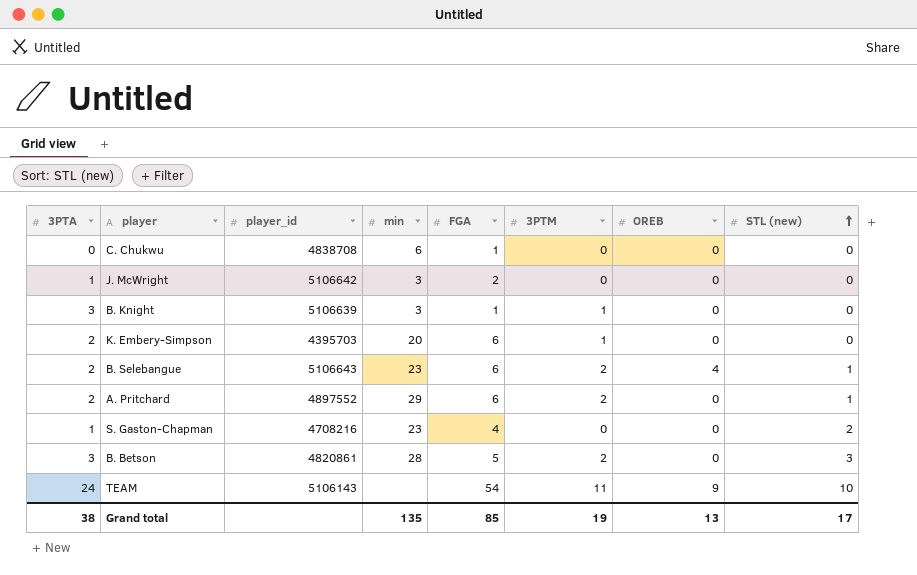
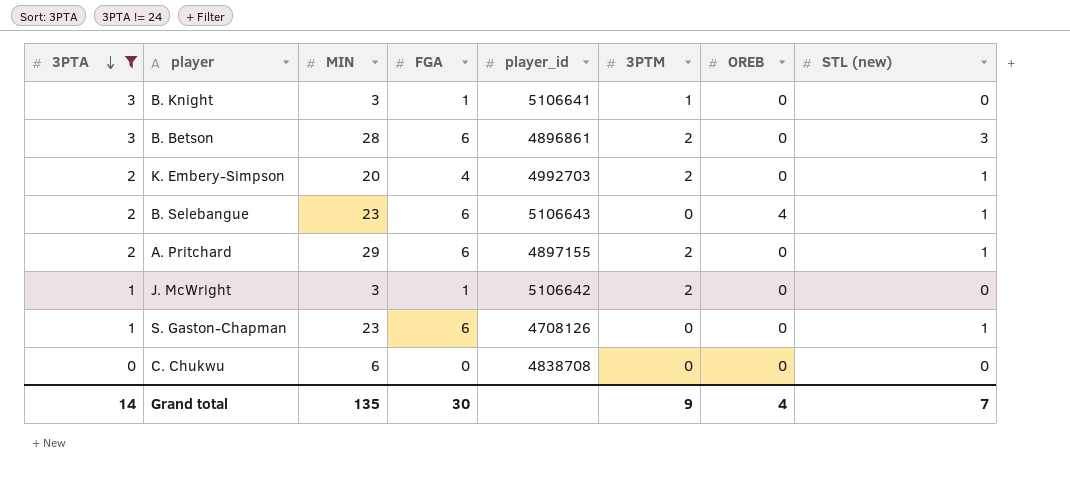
filter: none -> 3PTA != 24
row order: STL (new) ascending -> 3PTA descending
column name: min -> MIN
column player_id | position: 3 -> 5
B. Knight | player_id: 5106639 -> 5106641
B. Betson | FGA: 5 -> 6
B. Betson | player_id: 4820861 -> 4896861
K. Embery-Simpson | FGA: 6 -> 4
K. Embery-Simpson | player_id: 4395703 -> 4992703
K. Embery-Simpson | 3PTM: 1 -> 2
K. Embery-Simpson | STL (new): 0 -> 1
B. Selebangue | 3PTM: 2 -> 0
A. Pritchard | player_id: 4897552 -> 4897155
J. McWright | FGA: 2 -> 1
J. McWright | 3PTM: 0 -> 2
S. Gaston-Chapman | FGA: 4 -> 6
S. Gaston-Chapman | player_id: 4708216 -> 4708126
S. Gaston-Chapman | STL (new): 2 -> 1
C. Chukwu | FGA: 1 -> 0
Grand total | 3PTA: 38 -> 14
Grand total | FGA: 85 -> 30
Grand total | 3PTM: 19 -> 9
Grand total | OREB: 13 -> 4
Grand total | STL (new): 17 -> 7

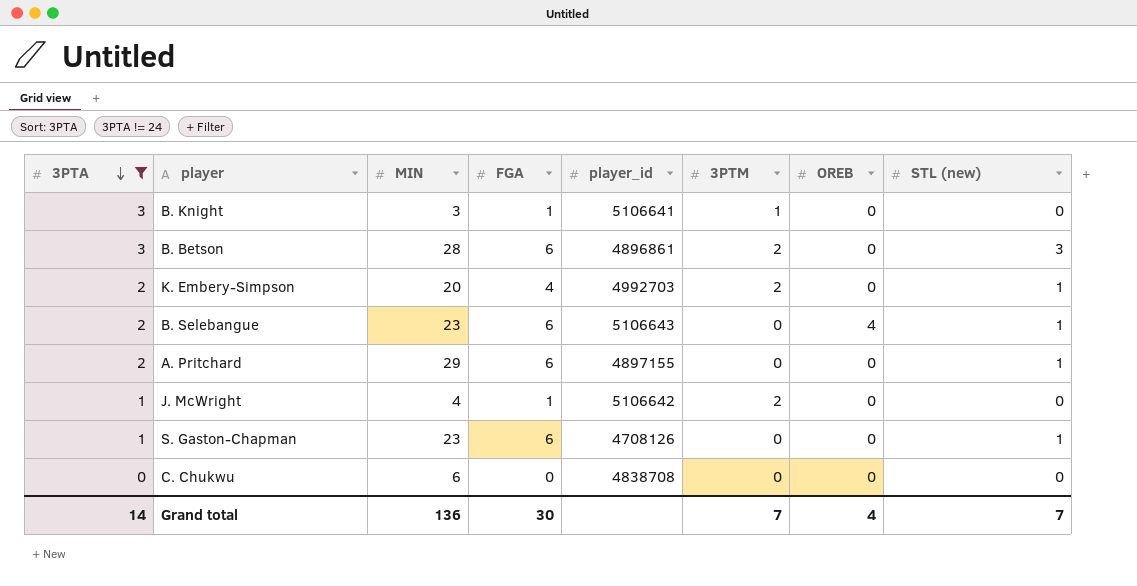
A. Pritchard | 3PTM: 2 -> 0
J. McWright | MIN: 3 -> 4
Grand total | MIN: 135 -> 136
Grand total | 3PTM: 9 -> 7

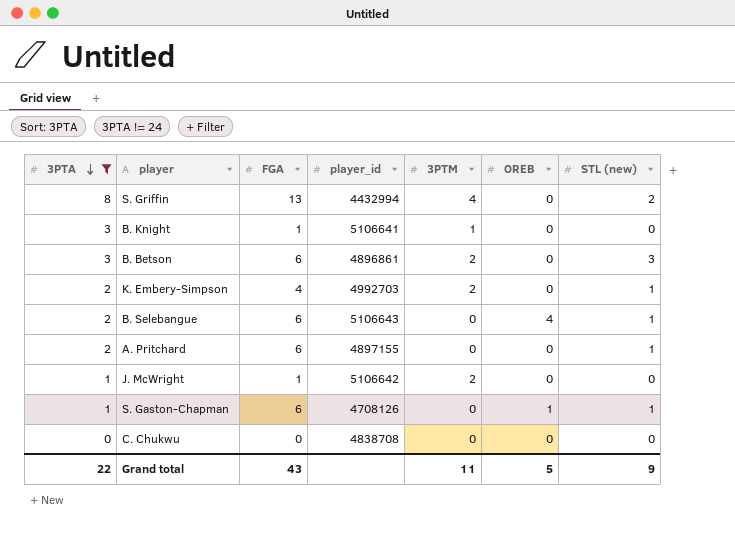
column MIN | position: 3 -> none
row S. Griffin: none -> 8 | 13 | 4432994 | 4 | 0 | 2
S. Gaston-Chapman | OREB: 0 -> 1
Grand total | 3PTA: 14 -> 22
Grand total | FGA: 30 -> 43
Grand total | 3PTM: 7 -> 11
Grand total | OREB: 4 -> 5
Grand total | STL (new): 7 -> 9

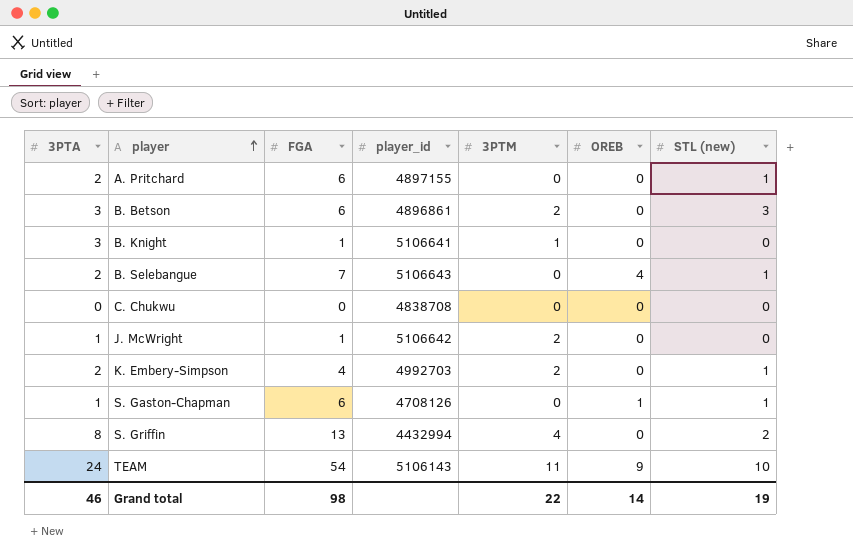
filter: 3PTA != 24 -> none
row order: 3PTA descending -> player ascending
B. Selebangue | FGA: 6 -> 7
Grand total | 3PTA: 22 -> 46
Grand total | FGA: 43 -> 98
Grand total | 3PTM: 11 -> 22
Grand total | OREB: 5 -> 14
Grand total | STL (new): 9 -> 19

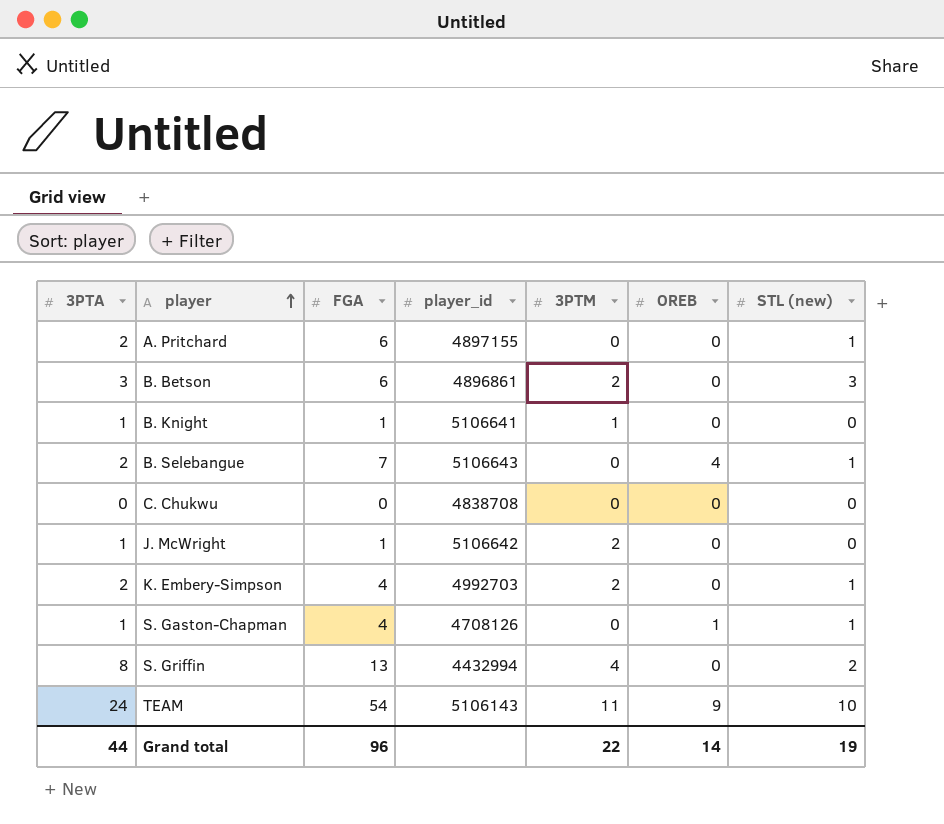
B. Knight | 3PTA: 3 -> 1
S. Gaston-Chapman | FGA: 6 -> 4
Grand total | 3PTA: 46 -> 44
Grand total | FGA: 98 -> 96

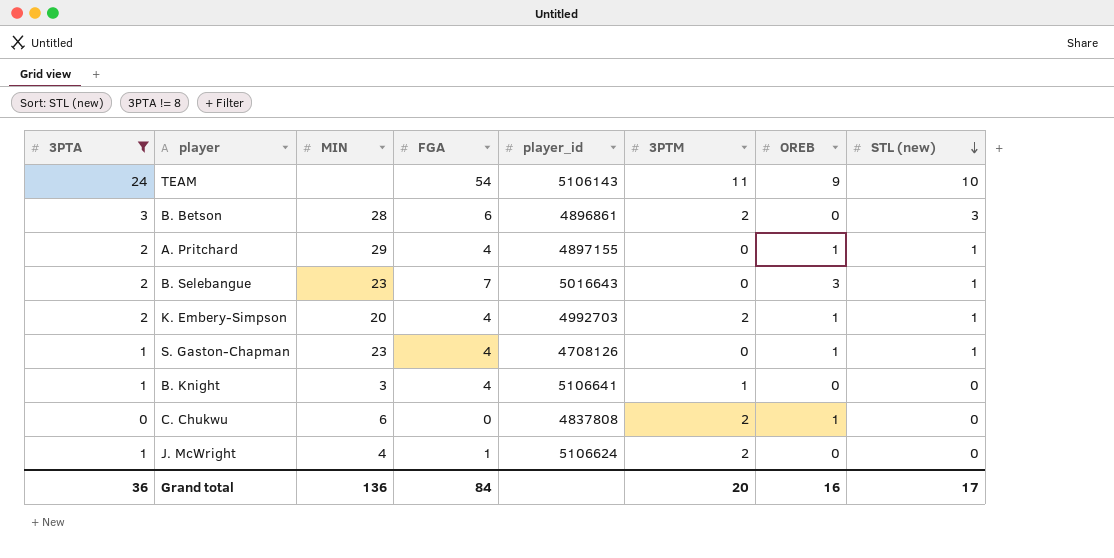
filter: none -> 3PTA != 8
row order: player ascending -> STL (new) descending
column MIN | position: none -> 3
A. Pritchard | FGA: 6 -> 4
A. Pritchard | OREB: 0 -> 1
B. Selebangue | player_id: 5106643 -> 5016643
B. Selebangue | OREB: 4 -> 3
K. Embery-Simpson | OREB: 0 -> 1
B. Knight | FGA: 1 -> 4
C. Chukwu | player_id: 4838708 -> 4837808
C. Chukwu | 3PTM: 0 -> 2
C. Chukwu | OREB: 0 -> 1
J. McWright | player_id: 5106642 -> 5106624
Grand total | 3PTA: 44 -> 36
Grand total | FGA: 96 -> 84
Grand total | 3PTM: 22 -> 20
Grand total | OREB: 14 -> 16
Grand total | STL (new): 19 -> 17

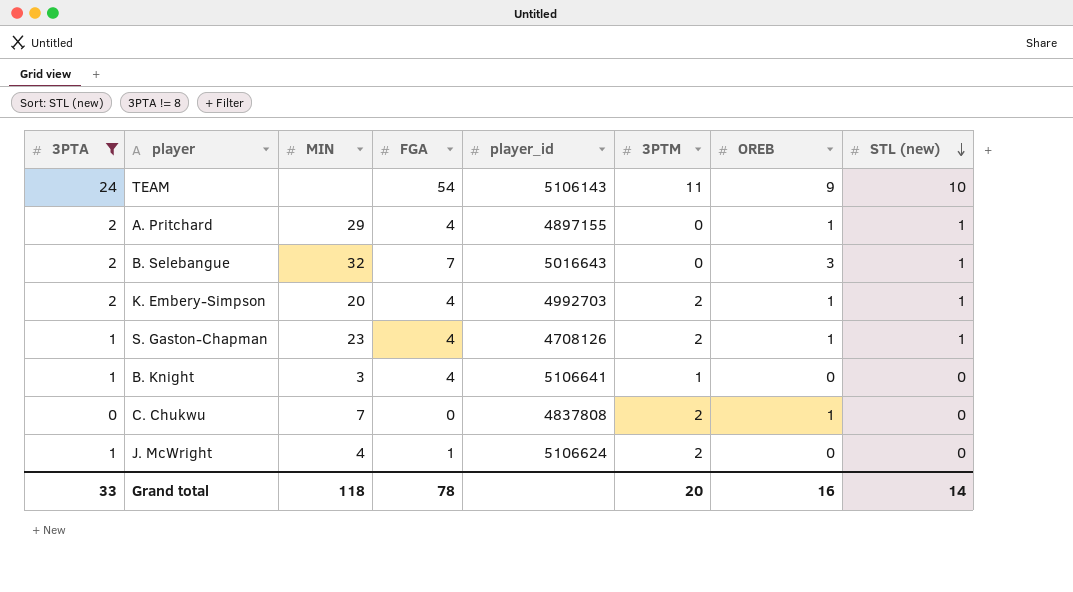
row B. Betson: 3 | 28 | 6 | 4896861 | 2 | 0 | 3 -> none
B. Selebangue | MIN: 23 -> 32
S. Gaston-Chapman | 3PTM: 0 -> 2
C. Chukwu | MIN: 6 -> 7
Grand total | 3PTA: 36 -> 33
Grand total | MIN: 136 -> 118
Grand total | FGA: 84 -> 78
Grand total | STL (new): 17 -> 14

